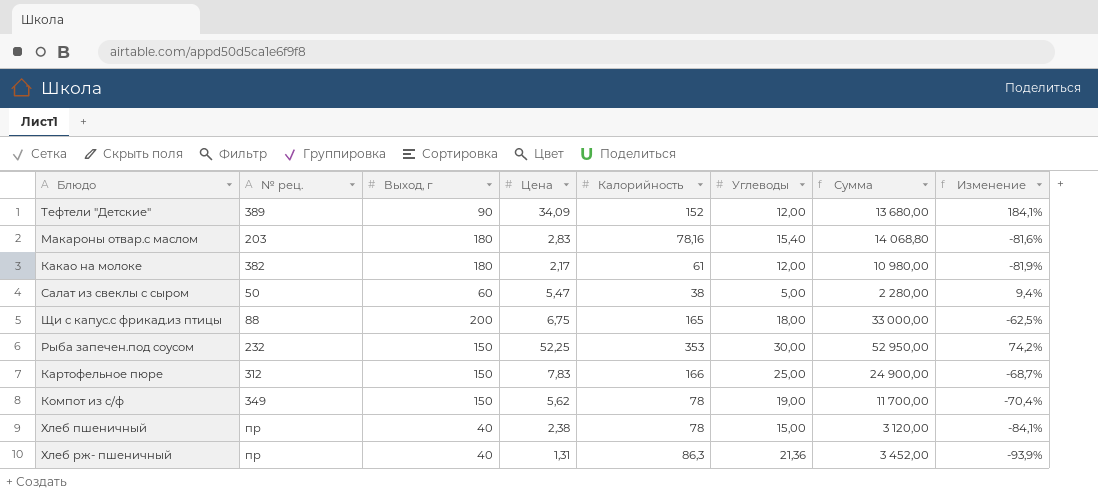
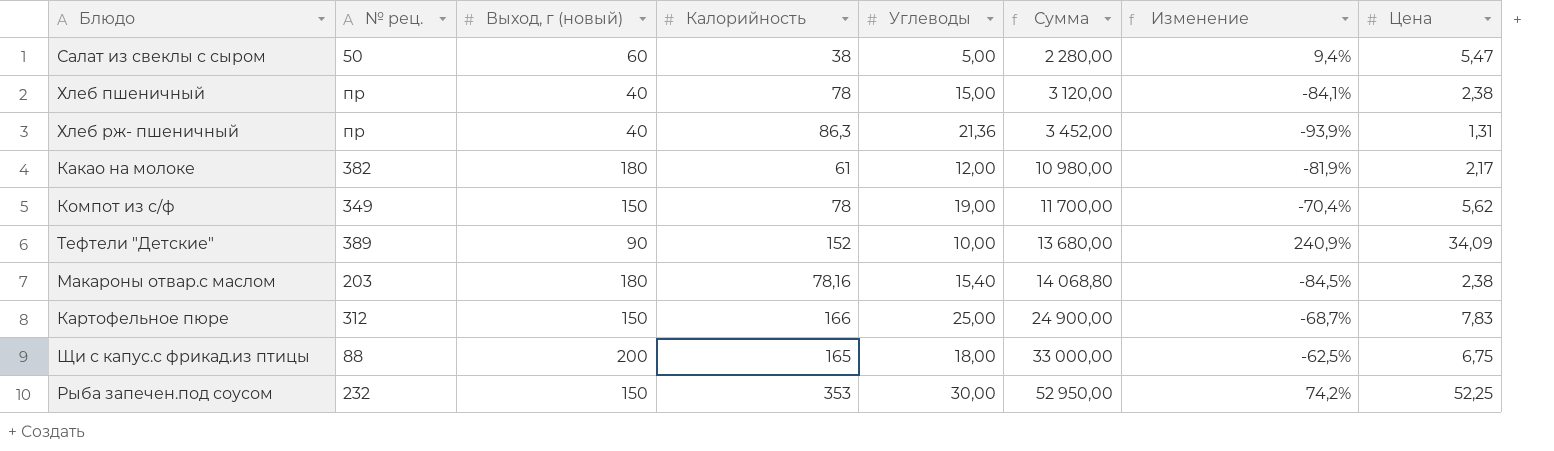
row order: none -> Сумма ascending
column name: Выход, г -> Выход, г (новый)
column Цена | position: 4 -> 8
Тефтели "Детские" | Углеводы: 12,00 -> 10,00
Тефтели "Детские" | Изменение: 184,1% -> 240,9%
Макароны отвар.с маслом | Изменение: -81,6% -> -84,5%
Макароны отвар.с маслом | Цена: 2,83 -> 2,38

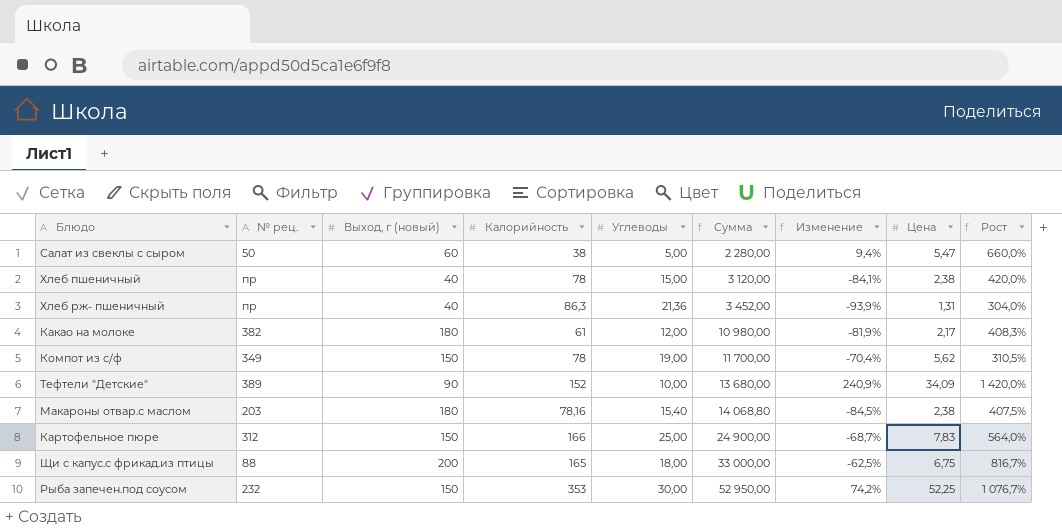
column Рост | formula: none -> ([Калорийность] - [Углеводы]) / [Углеводы]

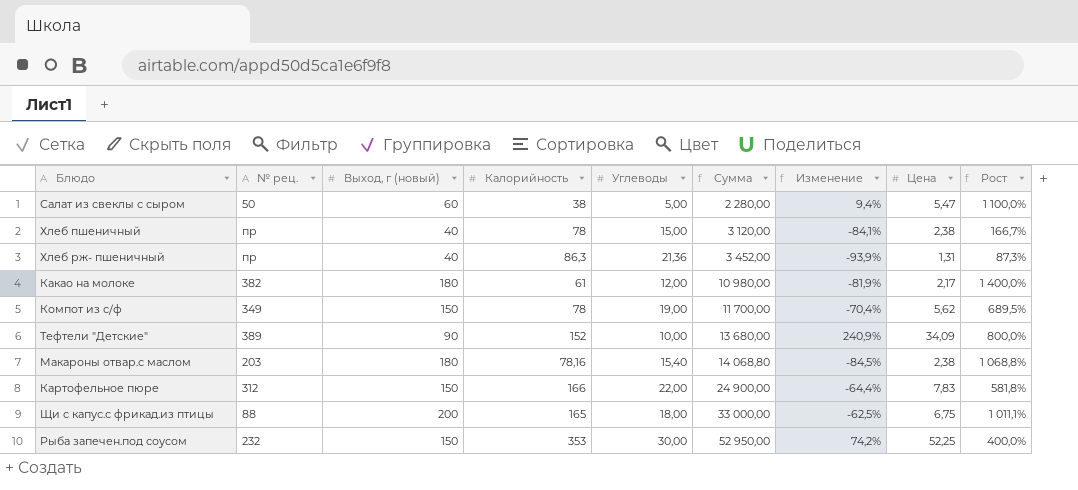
column Рост | formula: ([Калорийность] - [Углеводы]) / [Углеводы] -> ([Выход, г (новый)] - [Углеводы]) / [Углеводы]
Картофельное пюре | Углеводы: 25,00 -> 22,00
Картофельное пюре | Изменение: -68,7% -> -64,4%

